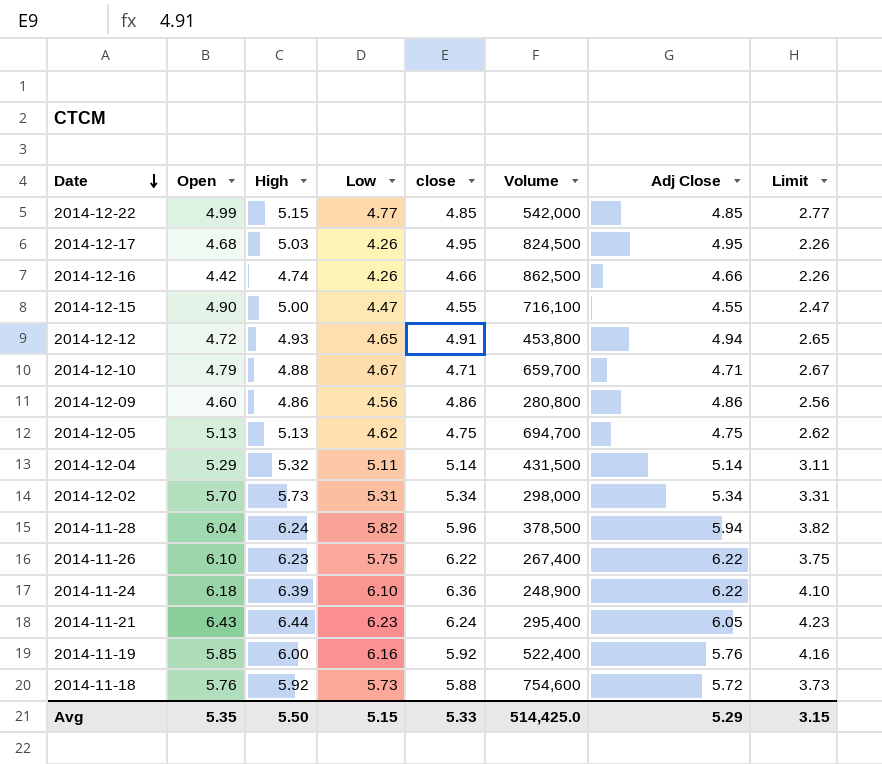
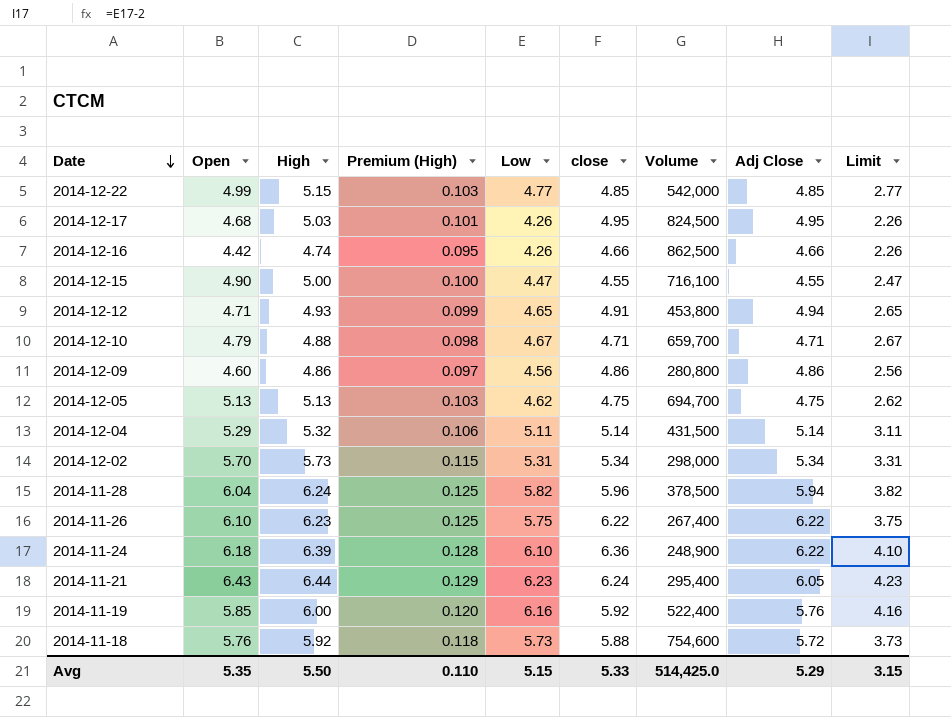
column Premium (High) | formula: none -> [High] * 0.02
2014-12-12 | Open: 4.72 -> 4.71

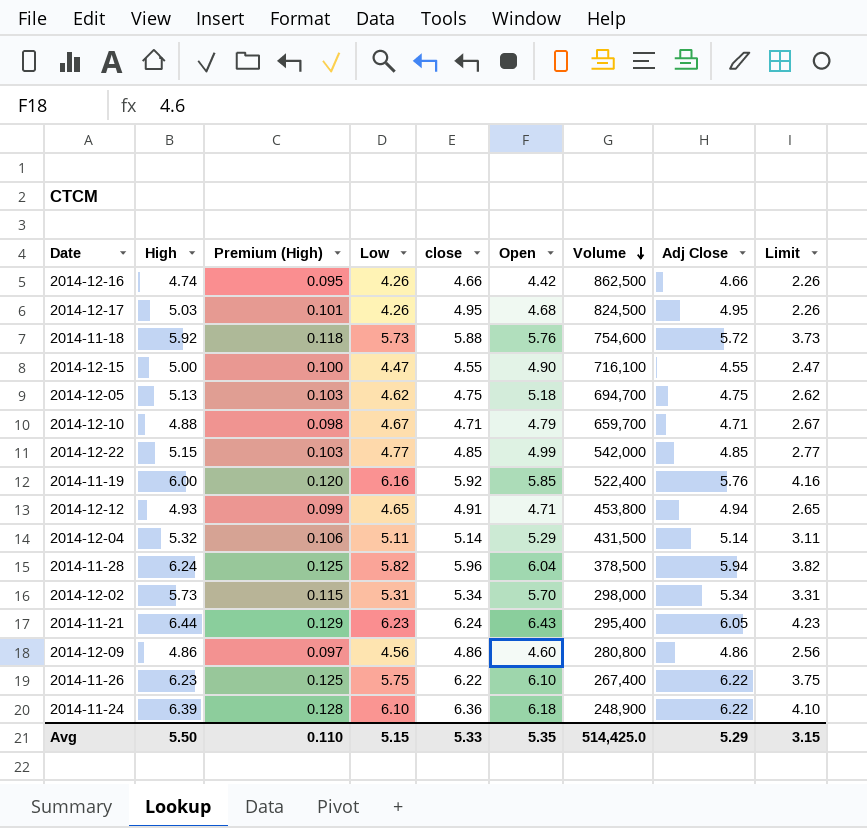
row order: Date descending -> Volume descending
column Open | position: 2 -> 6
2014-12-05 | Open: 5.13 -> 5.18

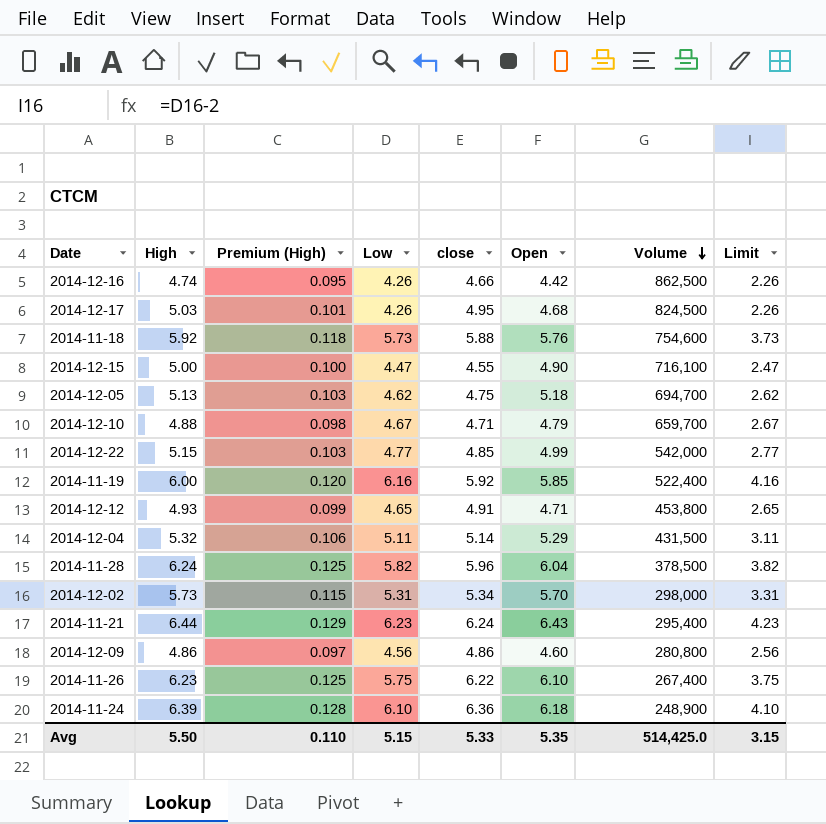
column Adj Close | position: 8 -> none

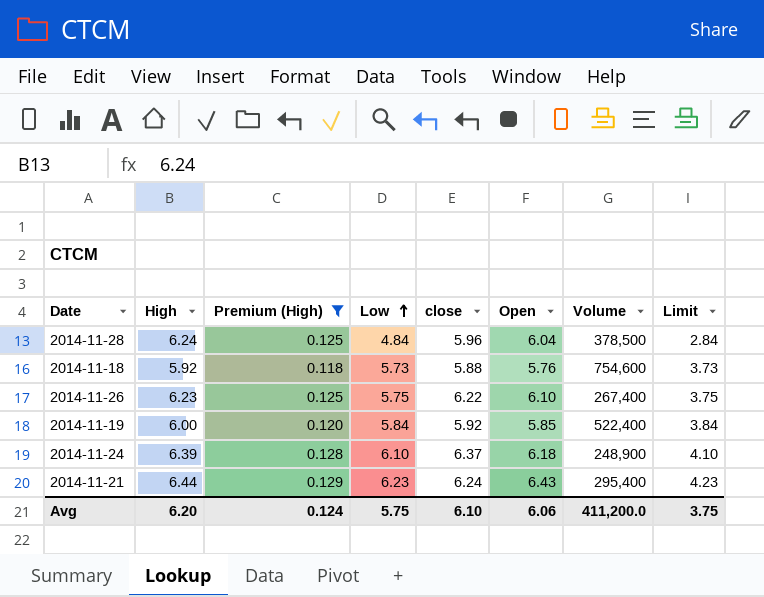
filter: none -> Premium (High) >= 0.118
row order: Volume descending -> Low ascending
2014-11-28 | Low: 5.82 -> 4.84
2014-11-28 | Limit: 3.82 -> 2.84
2014-11-19 | Low: 6.16 -> 5.84
2014-11-19 | Limit: 4.16 -> 3.84
2014-11-24 | close: 6.36 -> 6.37
Avg | High: 5.50 -> 6.20
Avg | Premium (High): 0.110 -> 0.124
Avg | Low: 5.15 -> 5.75
Avg | close: 5.33 -> 6.10
Avg | Open: 5.35 -> 6.06
Avg | Volume: 514,425.0 -> 411,200.0
Avg | Limit: 3.15 -> 3.75

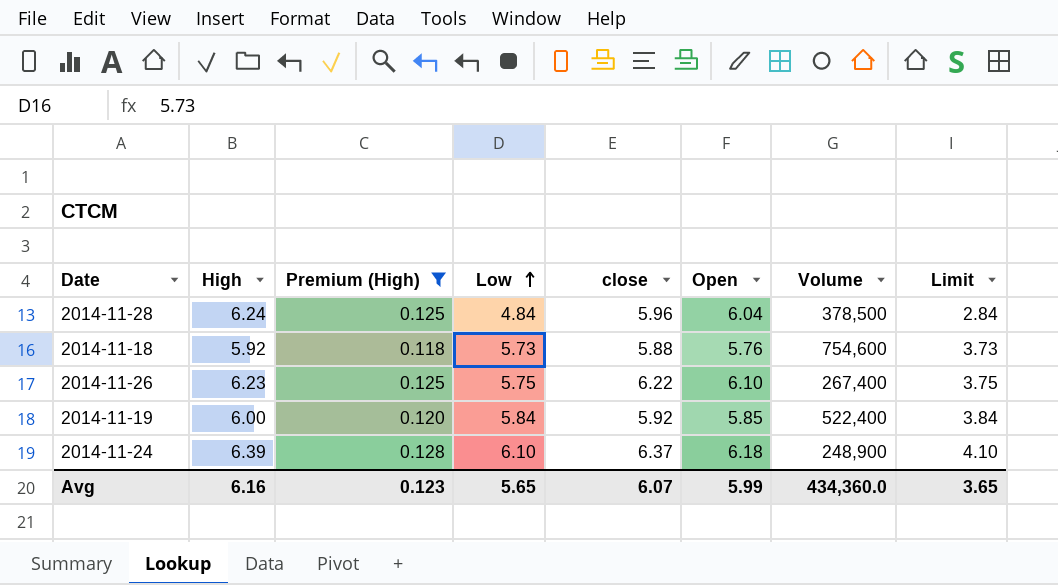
row 2014-11-21: 6.44 | 0.129 | 6.23 | 6.24 | 6.43 | 295,400 | 4.23 -> none
Avg | High: 6.20 -> 6.16
Avg | Premium (High): 0.124 -> 0.123
Avg | Low: 5.75 -> 5.65
Avg | close: 6.10 -> 6.07
Avg | Open: 6.06 -> 5.99
Avg | Volume: 411,200.0 -> 434,360.0
Avg | Limit: 3.75 -> 3.65

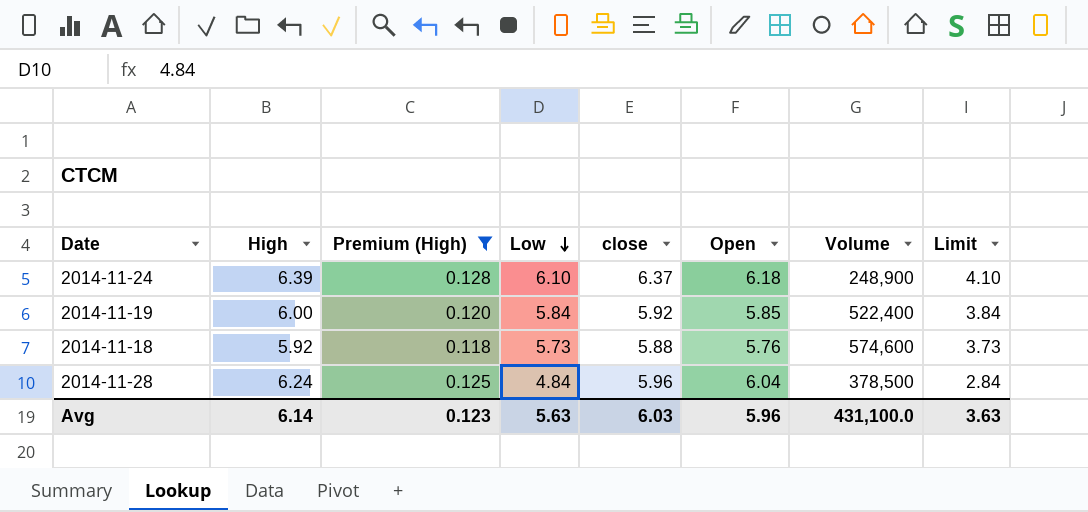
row order: Low ascending -> Low descending
row 2014-11-26: 6.23 | 0.125 | 5.75 | 6.22 | 6.10 | 267,400 | 3.75 -> none
2014-11-18 | Volume: 754,600 -> 574,600
Avg | High: 6.16 -> 6.14
Avg | Low: 5.65 -> 5.63
Avg | close: 6.07 -> 6.03
Avg | Open: 5.99 -> 5.96
Avg | Volume: 434,360.0 -> 431,100.0
Avg | Limit: 3.65 -> 3.63

